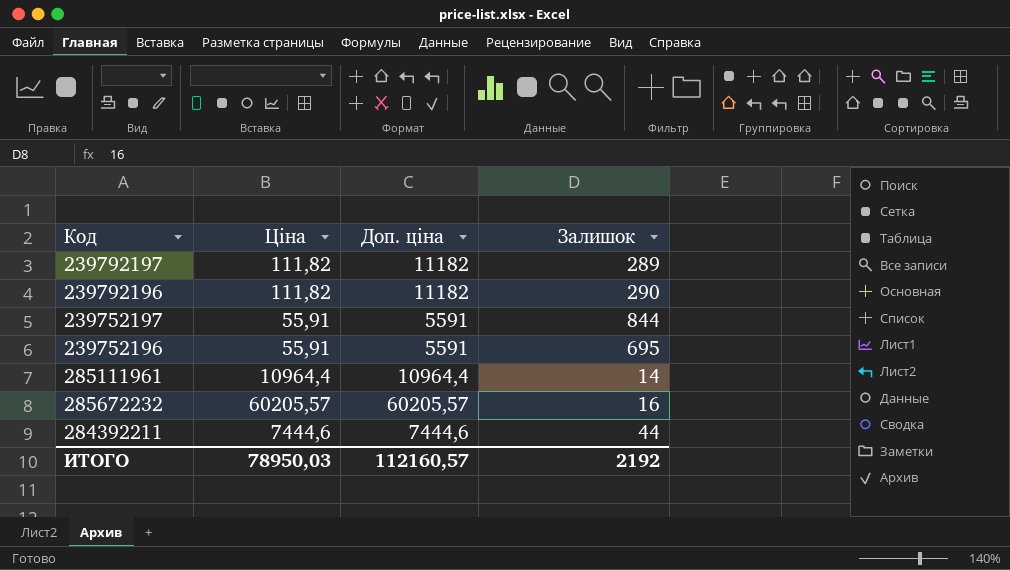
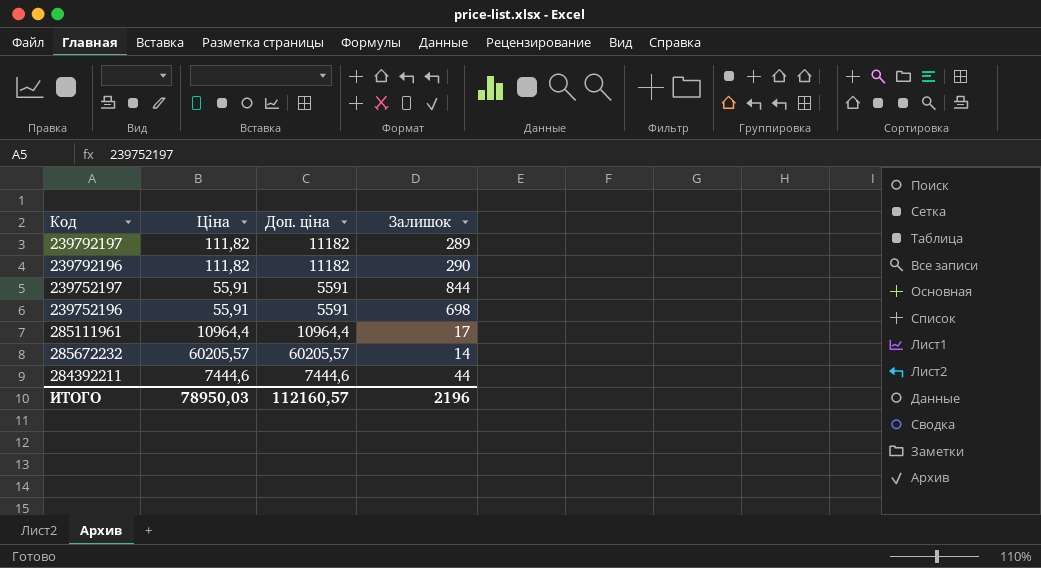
239752196 | Залишок: 695 -> 698
285111961 | Залишок: 14 -> 17
285672232 | Залишок: 16 -> 14
ИТОГО | Залишок: 2192 -> 2196

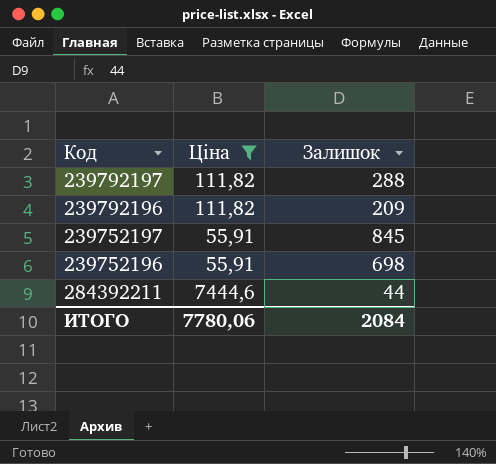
filter: none -> Ціна <= 7444,6
column Доп. ціна | position: 3 -> none
239792197 | Залишок: 289 -> 288
239792196 | Залишок: 290 -> 209
239752197 | Залишок: 844 -> 845
ИТОГО | Ціна: 78950,03 -> 7780,06
ИТОГО | Залишок: 2196 -> 2084

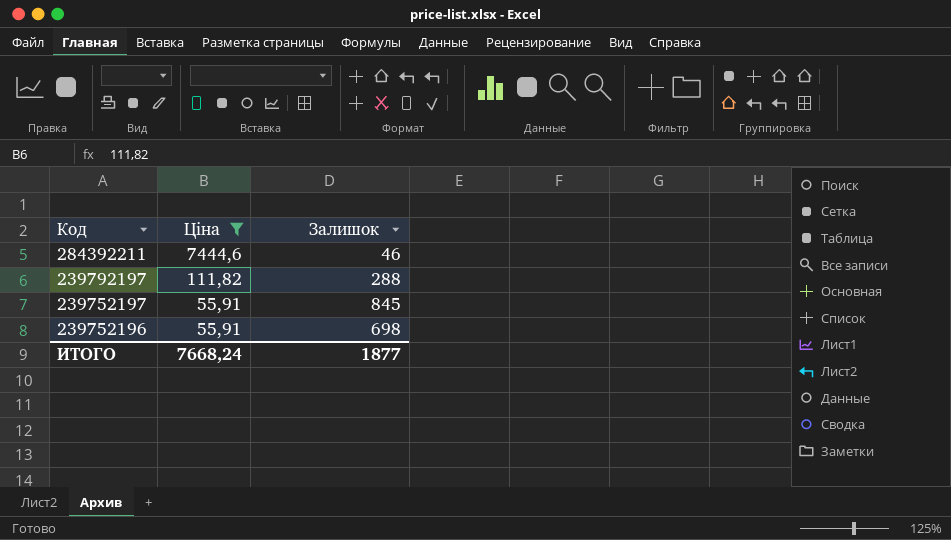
row order: none -> Код descending
row 239792196: 111,82 | 209 -> none
284392211 | Залишок: 44 -> 46
ИТОГО | Ціна: 7780,06 -> 7668,24
ИТОГО | Залишок: 2084 -> 1877

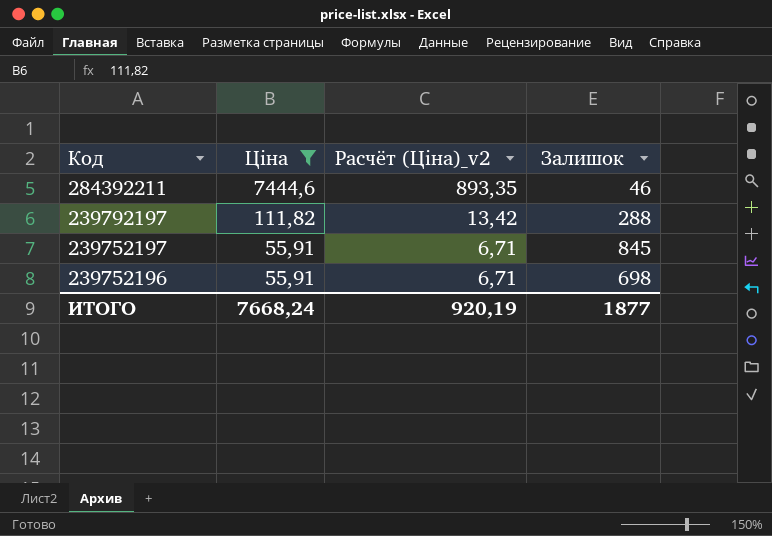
column Расчёт (Ціна)_v2 | formula: none -> [Ціна] * 0,12

